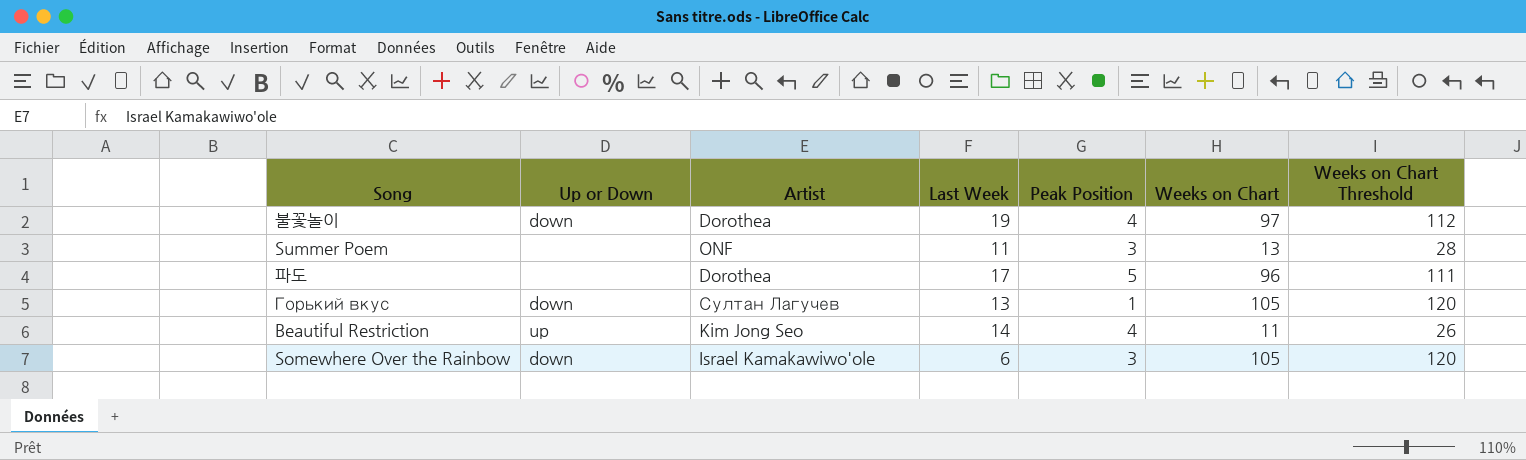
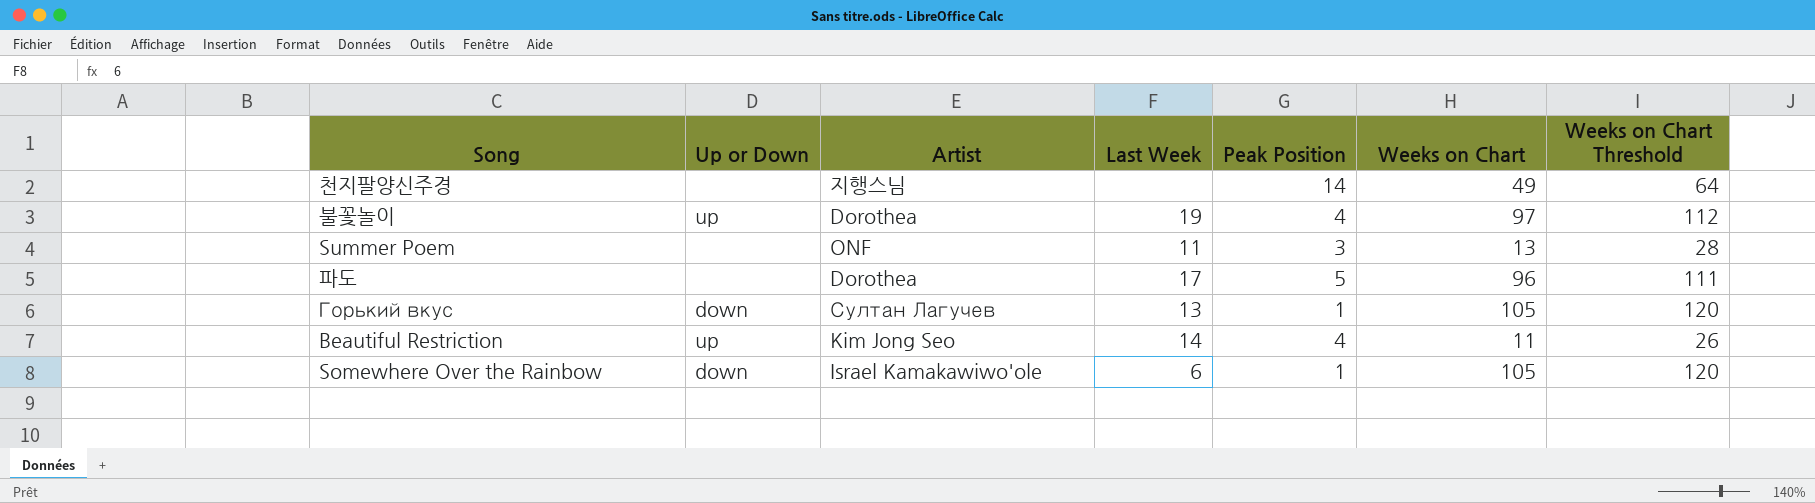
row 천지팔양신주경: none -> none | 지행스님 | none | 14 | 49 | 64
불꽃놀이 | Up or Down: down -> up
Somewhere Over the Rainbow | Peak Position: 3 -> 1

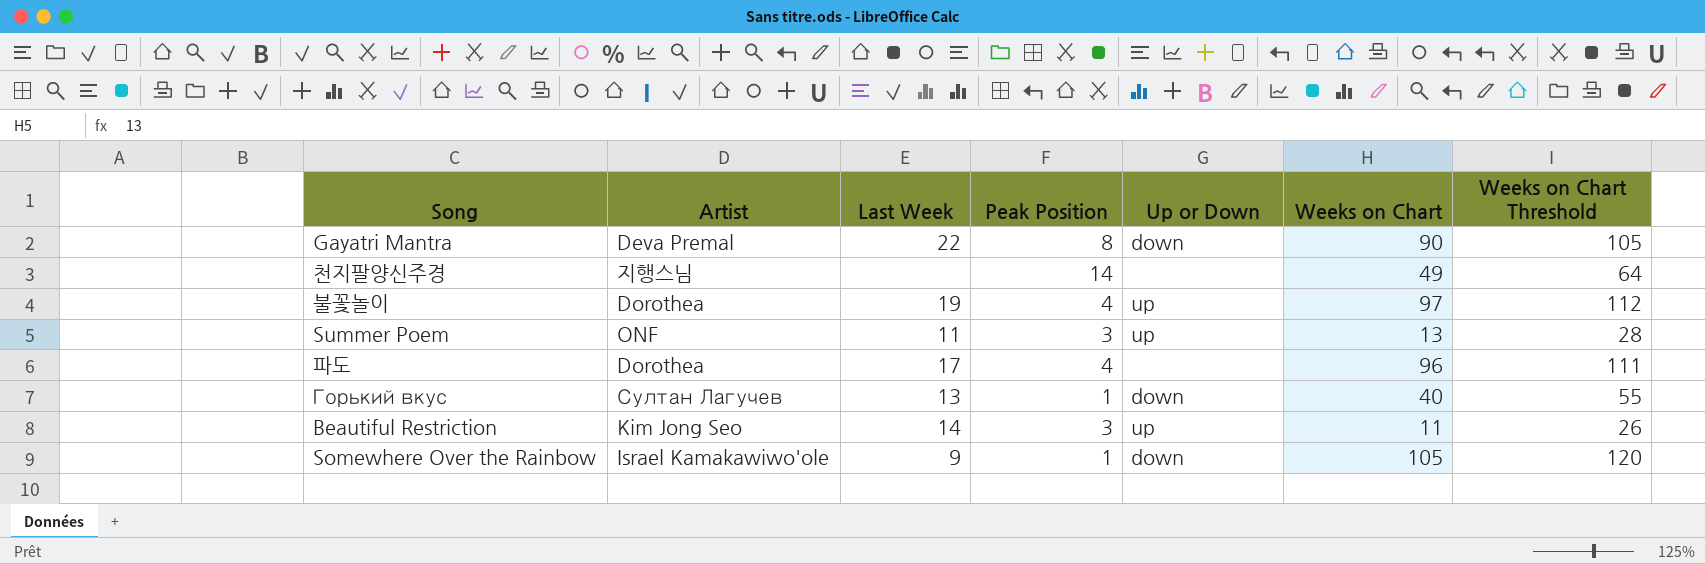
column Up or Down | position: 2 -> 5
row Gayatri Mantra: none -> Deva Premal | 22 | 8 | down | 90 | 105
Summer Poem | Up or Down: none -> up
파도 | Peak Position: 5 -> 4
Горький вкус | Weeks on Chart: 105 -> 40
Горький вкус | Weeks on Chart Threshold: 120 -> 55
Beautiful Restriction | Peak Position: 4 -> 3
Somewhere Over the Rainbow | Last Week: 6 -> 9

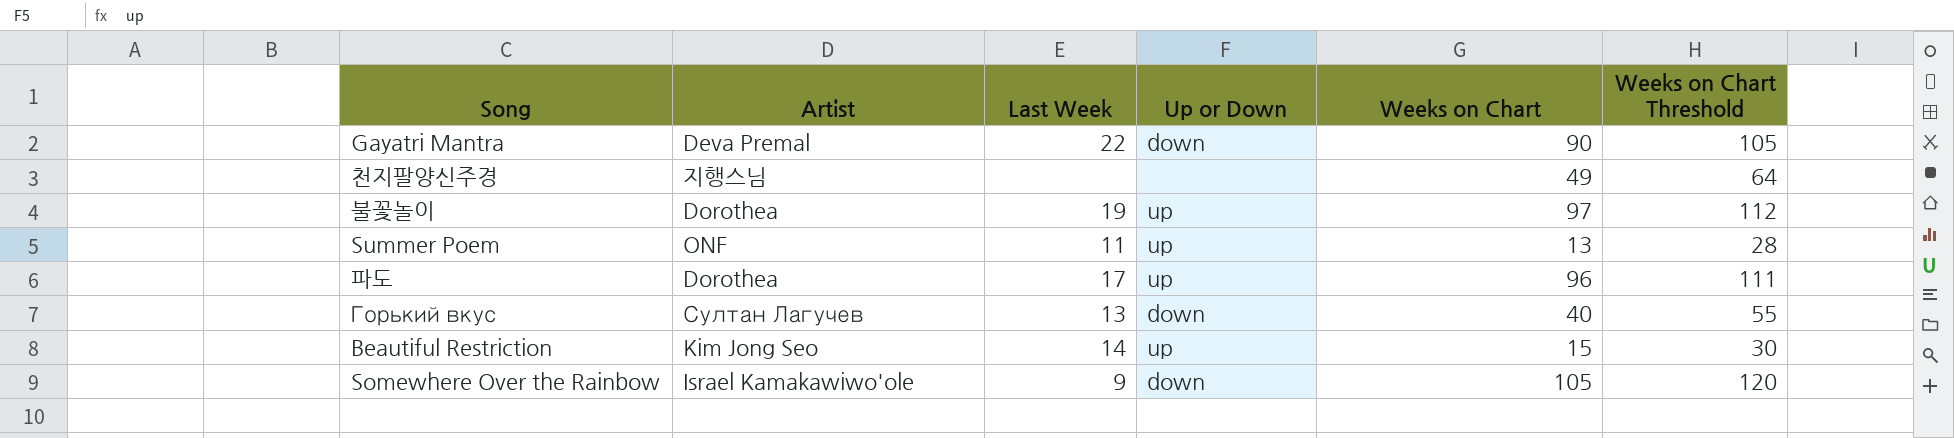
column Peak Position | position: 4 -> none
파도 | Up or Down: none -> up
Beautiful Restriction | Weeks on Chart: 11 -> 15
Beautiful Restriction | Weeks on Chart Threshold: 26 -> 30

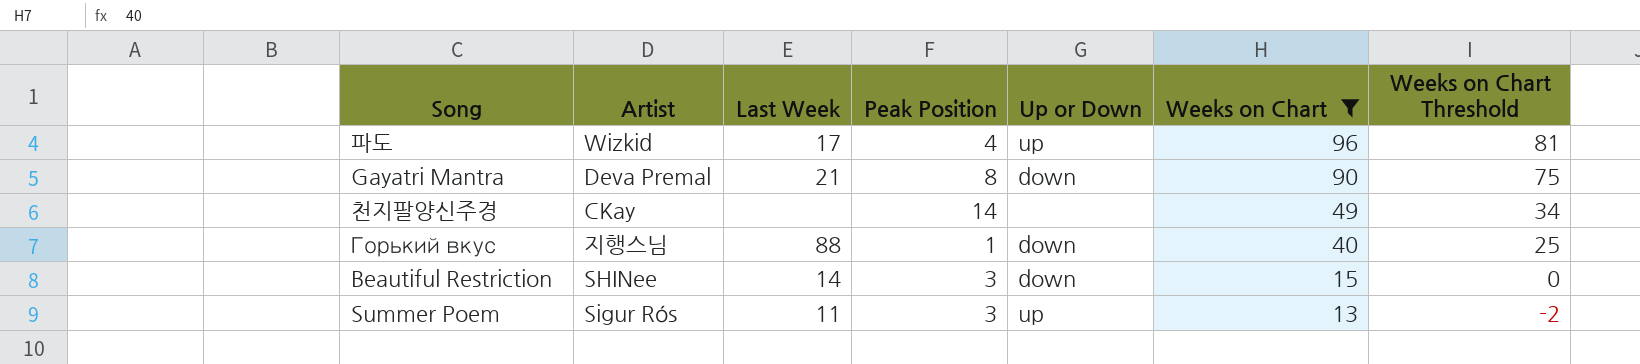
filter: none -> Weeks on Chart <= 96
row order: none -> Weeks on Chart descending
column Peak Position | position: none -> 4
column Weeks on Chart Threshold | formula: [Weeks on Chart] + 15 -> [Weeks on Chart] - 15
파도 | Artist: Dorothea -> Wizkid
Gayatri Mantra | Last Week: 22 -> 21
천지팔양신주경 | Artist: 지행스님 -> CKay
Горький вкус | Artist: Султан Лагучев -> 지행스님
Горький вкус | Last Week: 13 -> 88
Beautiful Restriction | Artist: Kim Jong Seo -> SHINee
Beautiful Restriction | Up or Down: up -> down
Summer Poem | Artist: ONF -> Sigur Rós

